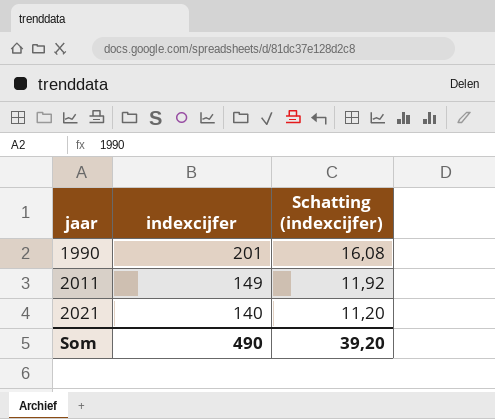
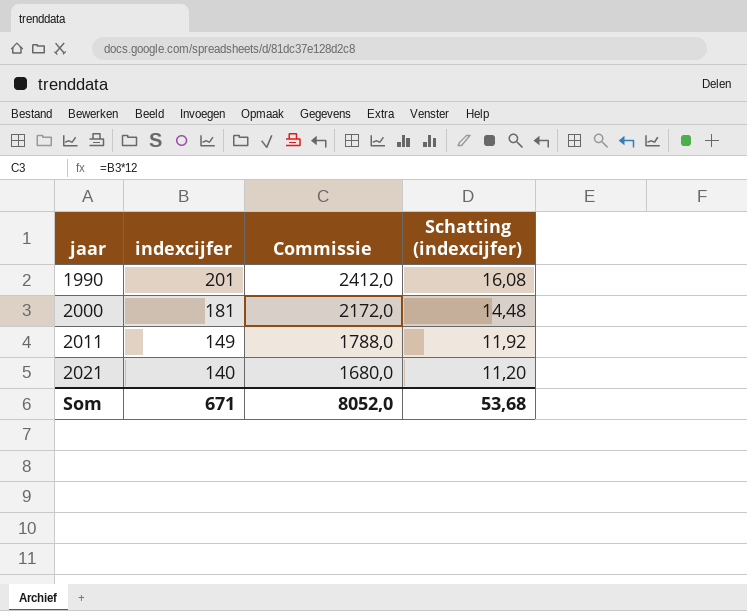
column Commissie | formula: none -> [indexcijfer] * 12
row 2000: none -> 181 | 2172,0 | 14,48
Som | indexcijfer: 490 -> 671
Som | Schatting (indexcijfer): 39,20 -> 53,68

